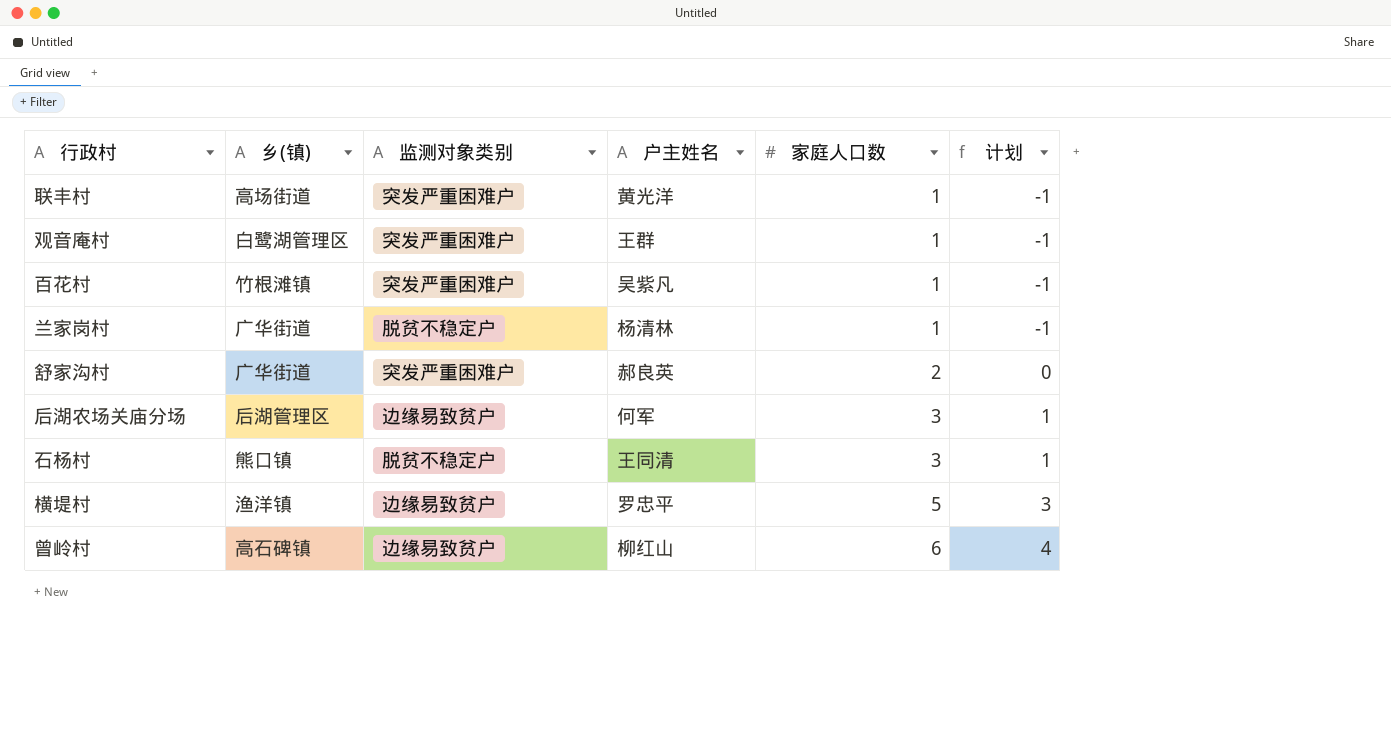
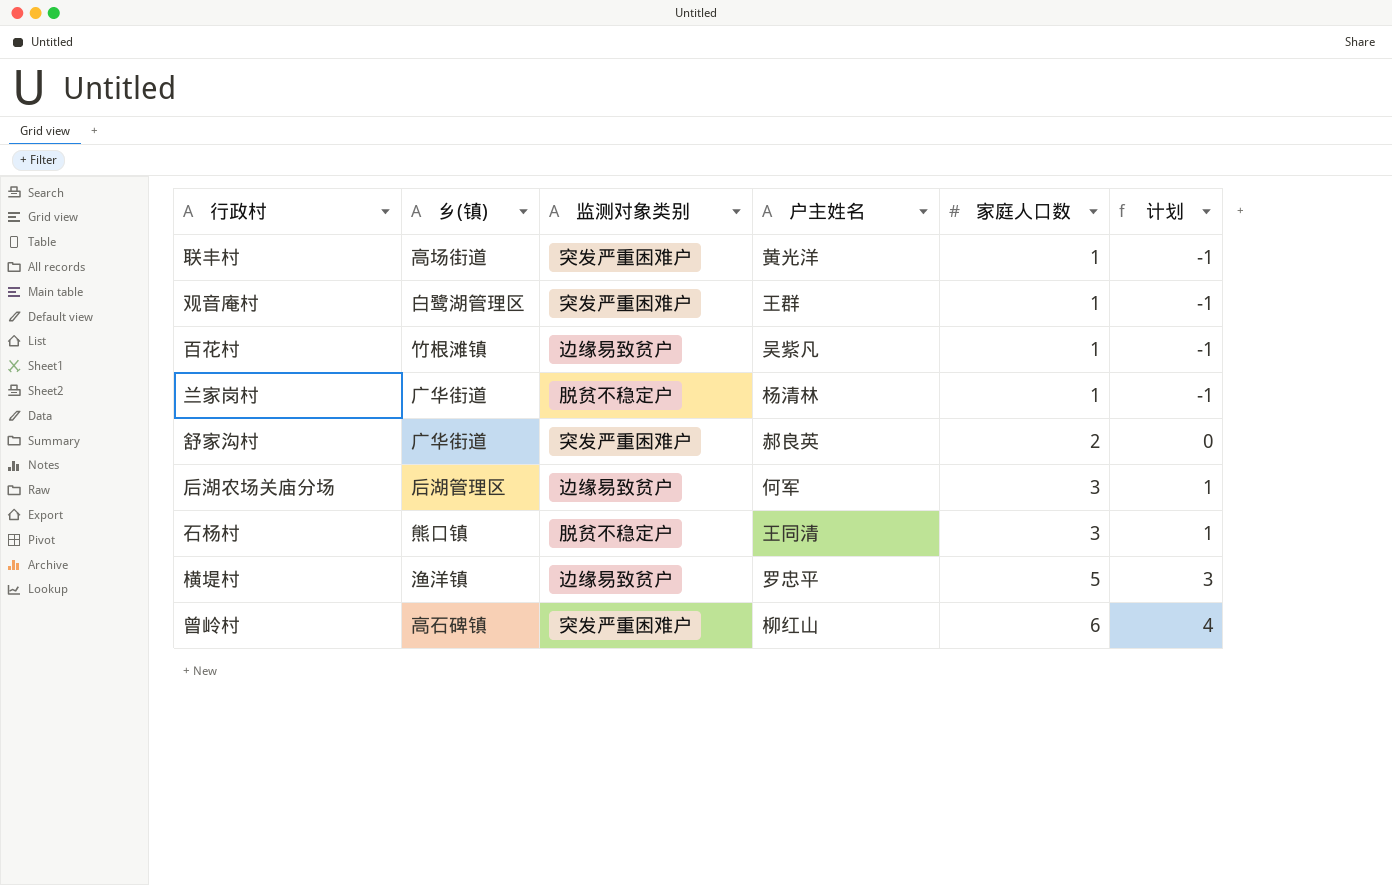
百花村 | 监测对象类别: 突发严重困难户 -> 边缘易致贫户
曾岭村 | 监测对象类别: 边缘易致贫户 -> 突发严重困难户

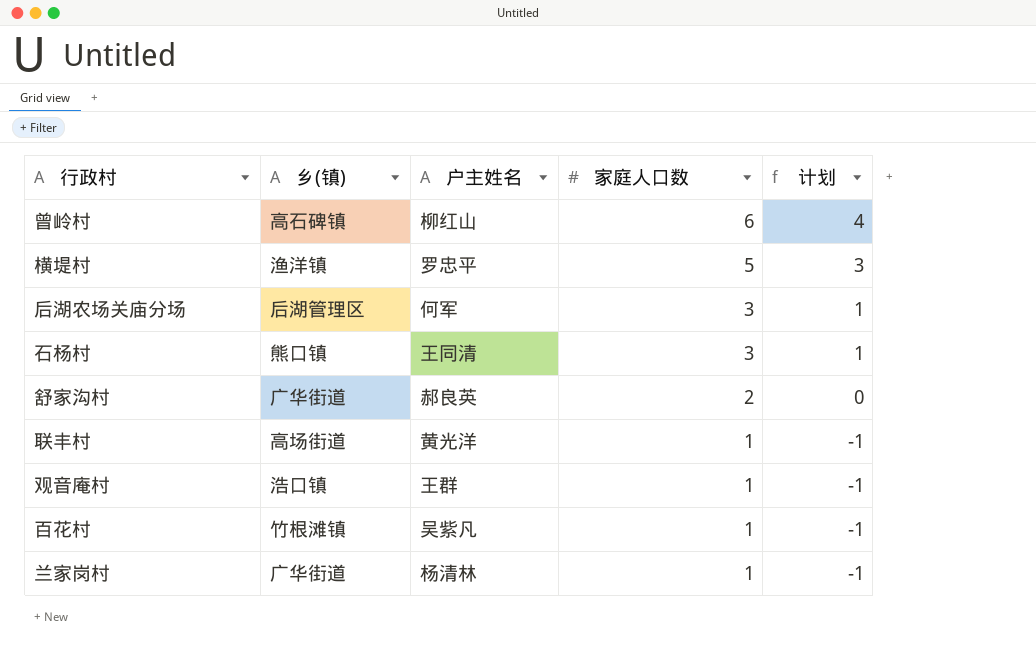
row order: 家庭人口数 ascending -> 家庭人口数 descending
column 监测对象类别 | position: 3 -> none
观音庵村 | 乡(镇): 白鹭湖管理区 -> 浩口镇

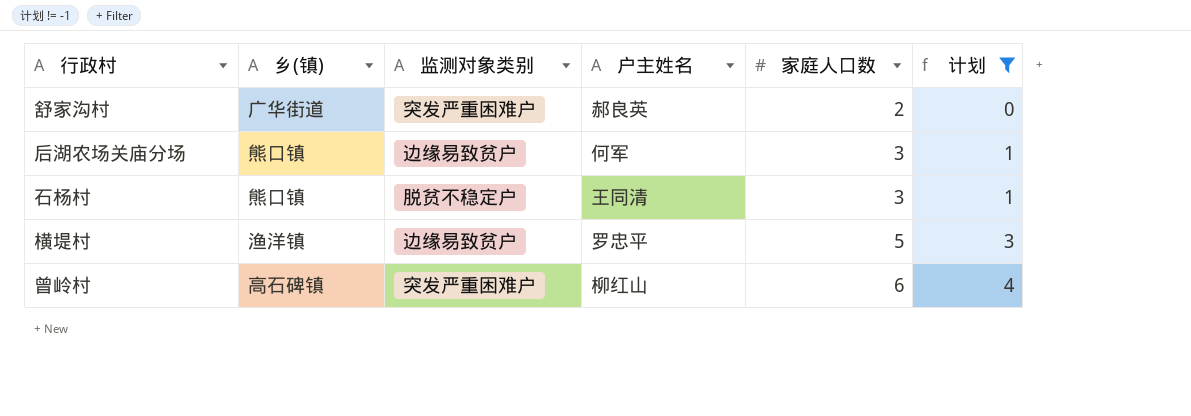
filter: none -> 计划 != -1
row order: 家庭人口数 descending -> 家庭人口数 ascending
column 监测对象类别 | position: none -> 3
后湖农场关庙分场 | 乡(镇): 后湖管理区 -> 熊口镇

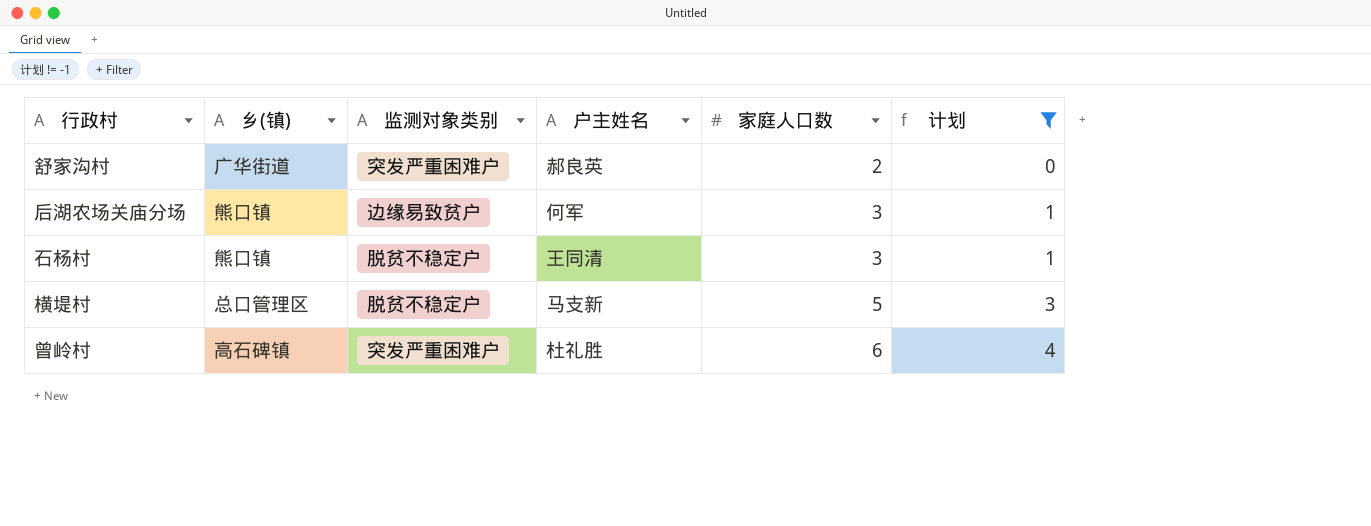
横堤村 | 乡(镇): 渔洋镇 -> 总口管理区
横堤村 | 监测对象类别: 边缘易致贫户 -> 脱贫不稳定户
横堤村 | 户主姓名: 罗忠平 -> 马支新
曾岭村 | 户主姓名: 柳红山 -> 杜礼胜

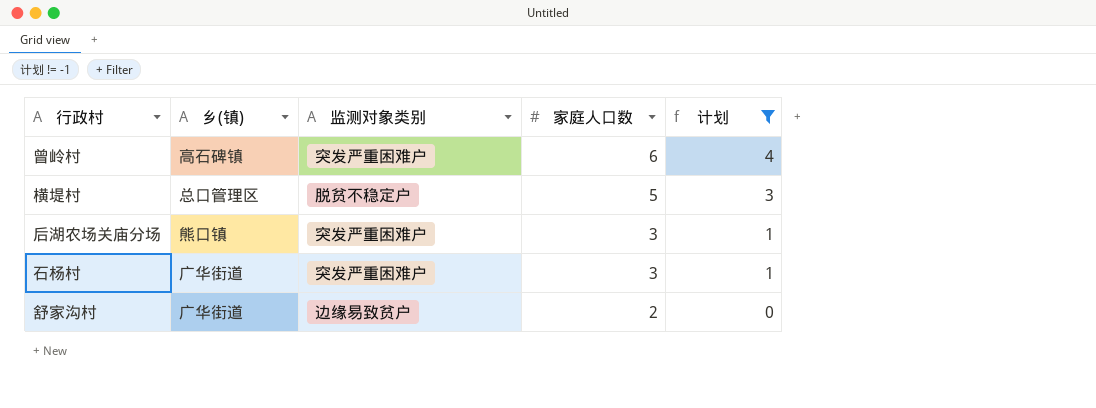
row order: 家庭人口数 ascending -> 家庭人口数 descending
column 户主姓名 | position: 4 -> none
后湖农场关庙分场 | 监测对象类别: 边缘易致贫户 -> 突发严重困难户
石杨村 | 乡(镇): 熊口镇 -> 广华街道
石杨村 | 监测对象类别: 脱贫不稳定户 -> 突发严重困难户
舒家沟村 | 监测对象类别: 突发严重困难户 -> 边缘易致贫户

